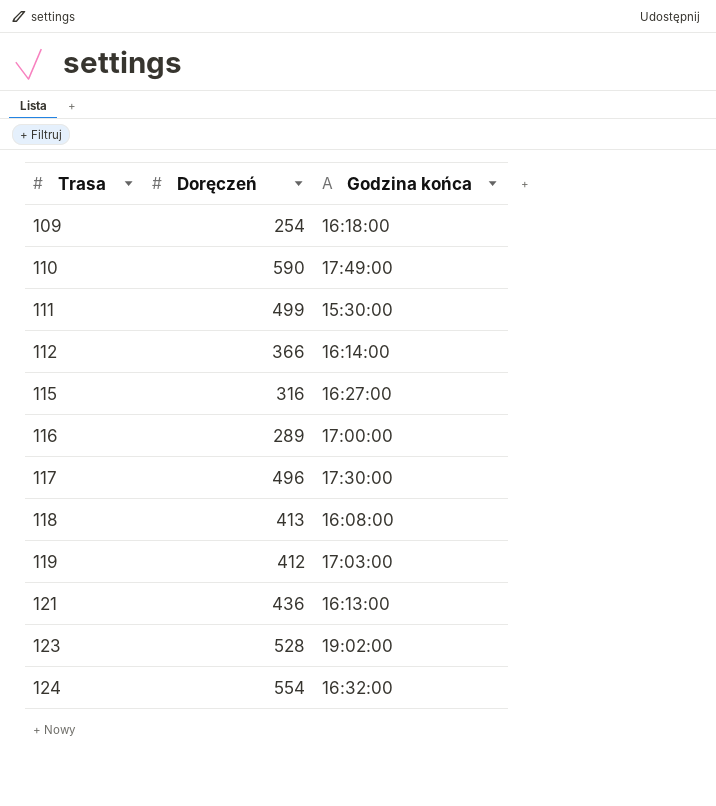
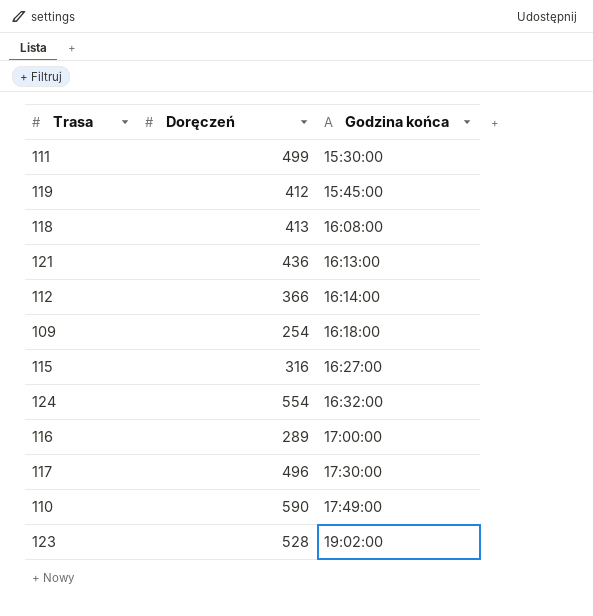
row order: Trasa ascending -> Godzina końca ascending
119 | Godzina końca: 17:03:00 -> 15:45:00

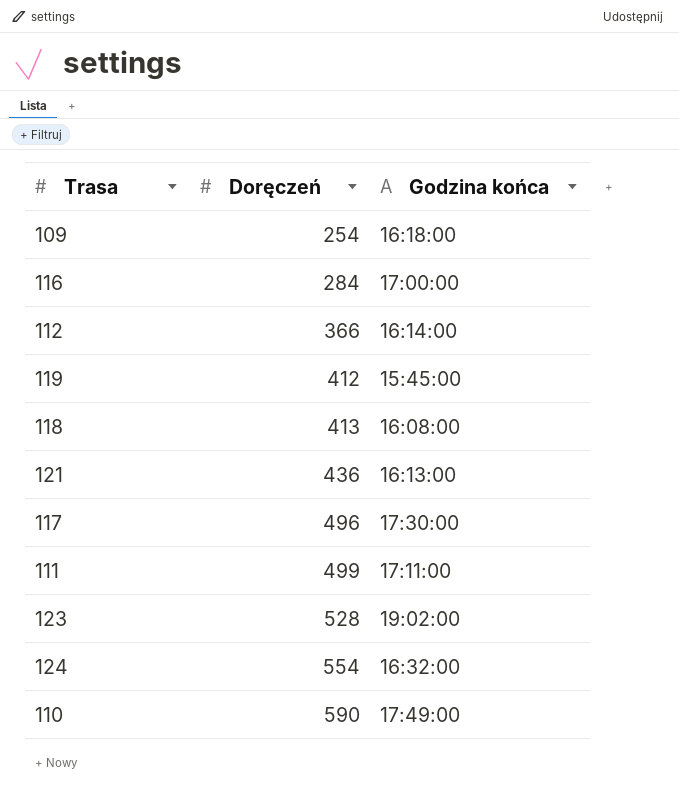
row order: Godzina końca ascending -> Doręczeń ascending
row 115: 316 | 16:27:00 -> none
116 | Doręczeń: 289 -> 284
111 | Godzina końca: 15:30:00 -> 17:11:00

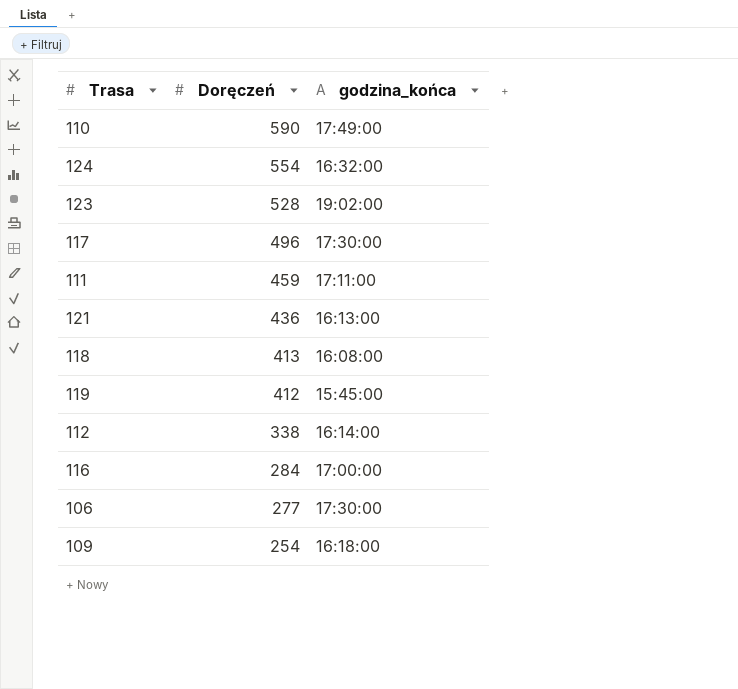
row order: Doręczeń ascending -> Doręczeń descending
column name: Godzina końca -> godzina_końca
111 | Doręczeń: 499 -> 459
112 | Doręczeń: 366 -> 338
row 106: none -> 277 | 17:30:00

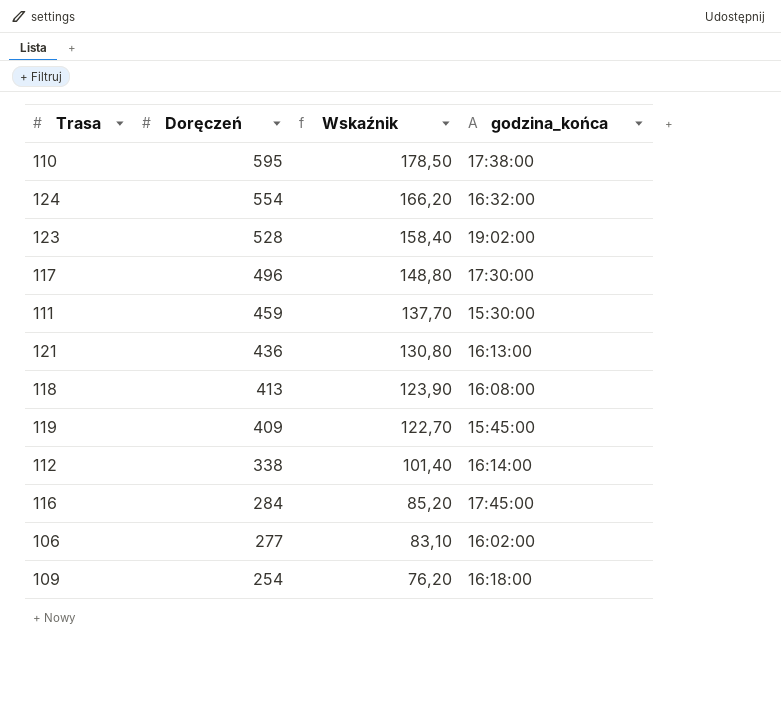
column Wskaźnik | formula: none -> [Doręczeń] * 0,3
110 | Doręczeń: 590 -> 595
110 | godzina_końca: 17:49:00 -> 17:38:00
111 | godzina_końca: 17:11:00 -> 15:30:00
119 | Doręczeń: 412 -> 409
116 | godzina_końca: 17:00:00 -> 17:45:00
106 | godzina_końca: 17:30:00 -> 16:02:00

